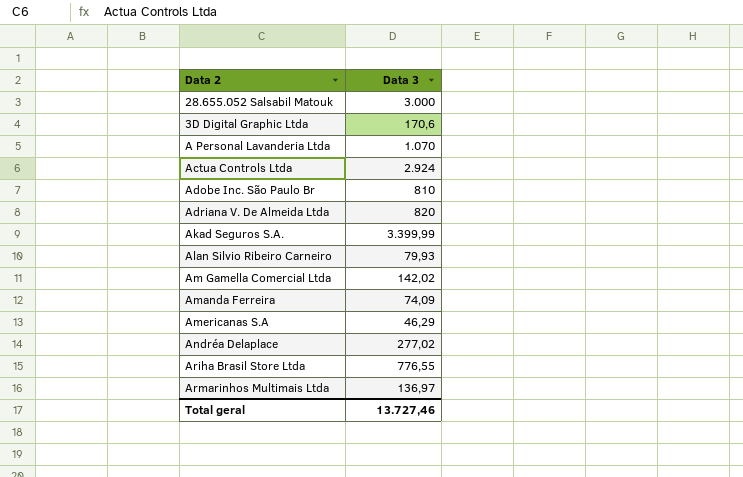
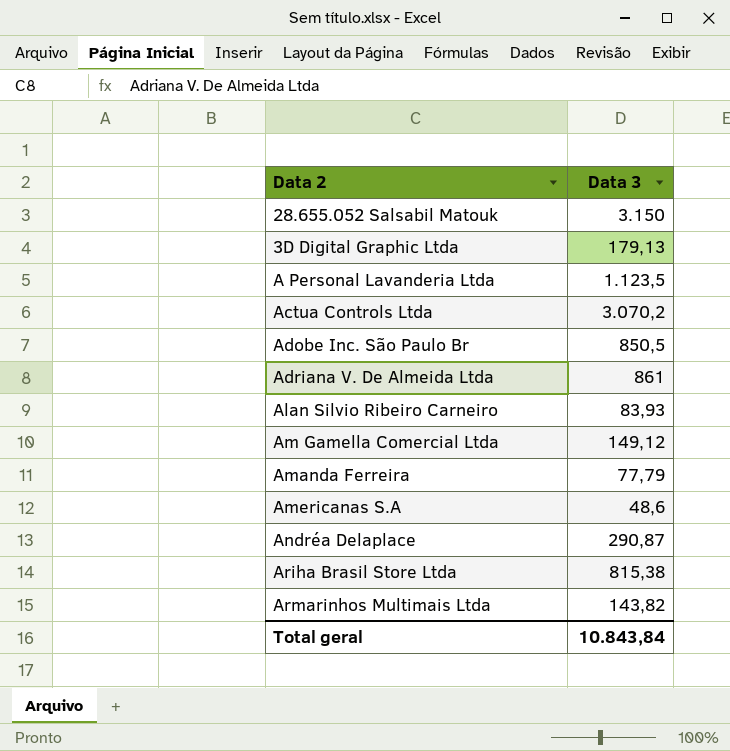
row Akad Seguros S.A.: 3.399,99 -> none
28.655.052 Salsabil Matouk | Data 3: 3.000 -> 3.150
3D Digital Graphic Ltda | Data 3: 170,6 -> 179,13
A Personal Lavanderia Ltda | Data 3: 1.070 -> 1.123,5
Actua Controls Ltda | Data 3: 2.924 -> 3.070,2
Adobe Inc. São Paulo Br | Data 3: 810 -> 850,5
Adriana V. De Almeida Ltda | Data 3: 820 -> 861
Alan Silvio Ribeiro Carneiro | Data 3: 79,93 -> 83,93
Am Gamella Comercial Ltda | Data 3: 142,02 -> 149,12
Amanda Ferreira | Data 3: 74,09 -> 77,79
Americanas S.A | Data 3: 46,29 -> 48,6
Andréa Delaplace | Data 3: 277,02 -> 290,87
Ariha Brasil Store Ltda | Data 3: 776,55 -> 815,38
Armarinhos Multimais Ltda | Data 3: 136,97 -> 143,82
Total geral | Data 3: 13.727,46 -> 10.843,84

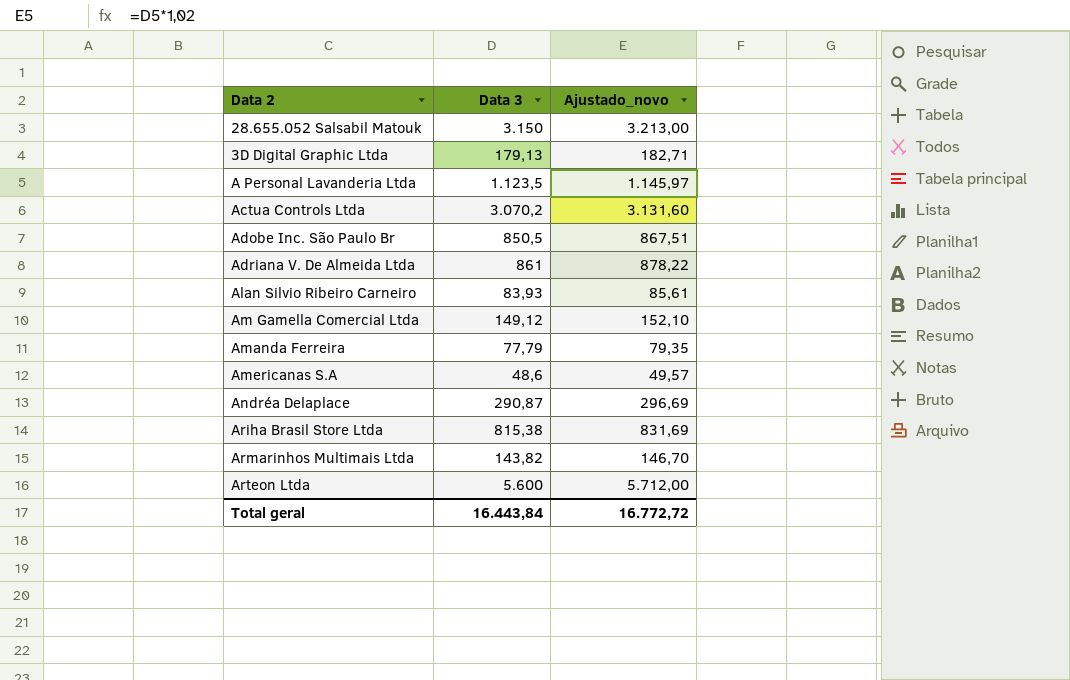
column Ajustado_novo | formula: none -> [Data 3] * 1,02
row Arteon Ltda: none -> 5.600 | 5.712,00
Total geral | Data 3: 10.843,84 -> 16.443,84

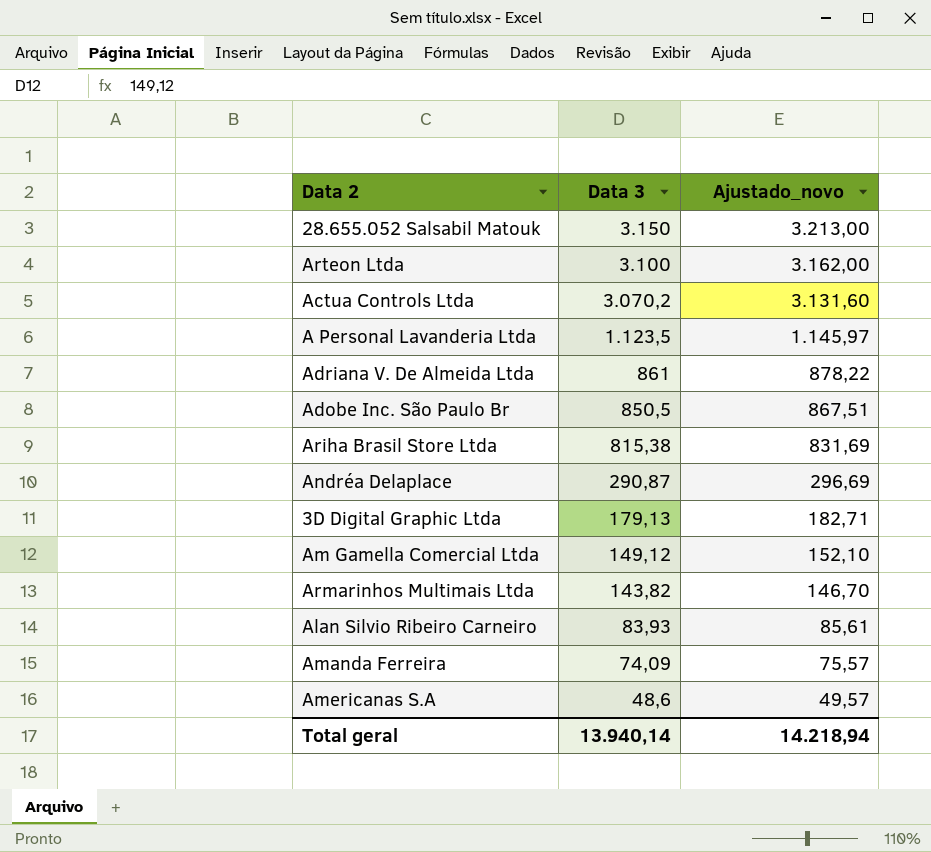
row order: none -> Data 3 descending
Arteon Ltda | Data 3: 5.600 -> 3.100
Arteon Ltda | Ajustado_novo: 5.712,00 -> 3.162,00
Amanda Ferreira | Data 3: 77,79 -> 74,09
Amanda Ferreira | Ajustado_novo: 79,35 -> 75,57
Total geral | Data 3: 16.443,84 -> 13.940,14
Total geral | Ajustado_novo: 16.772,72 -> 14.218,94

